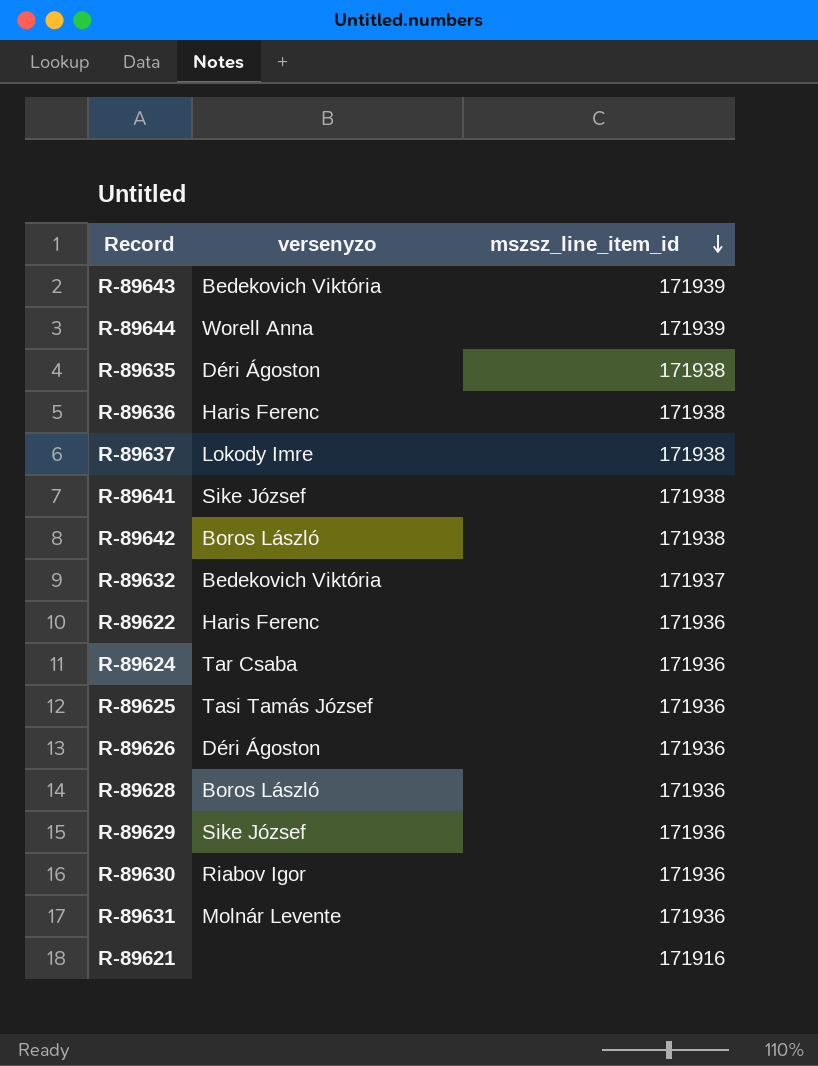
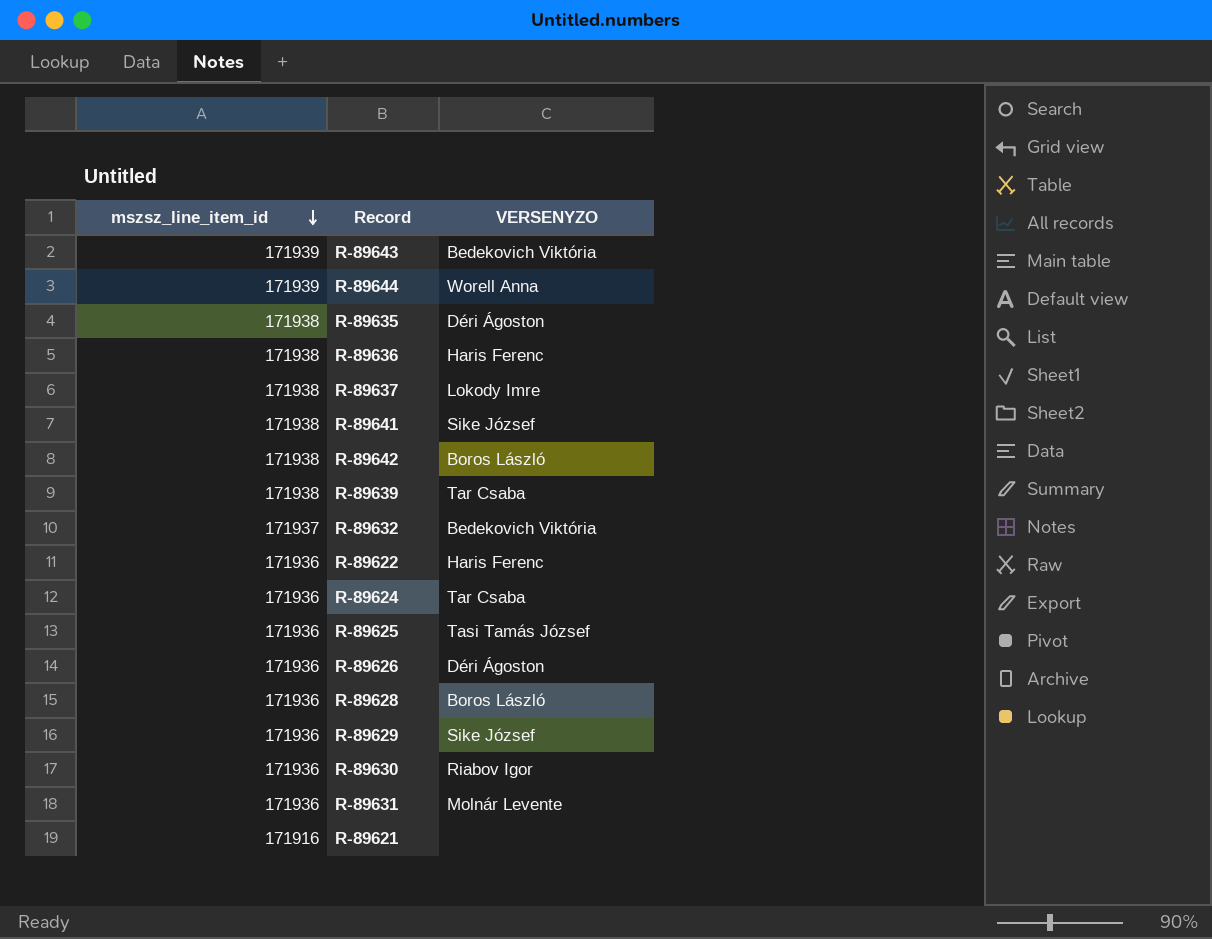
column mszsz_line_item_id | position: 3 -> 1
column name: versenyzo -> VERSENYZO
row R-89639: none -> 171938 | Tar Csaba

